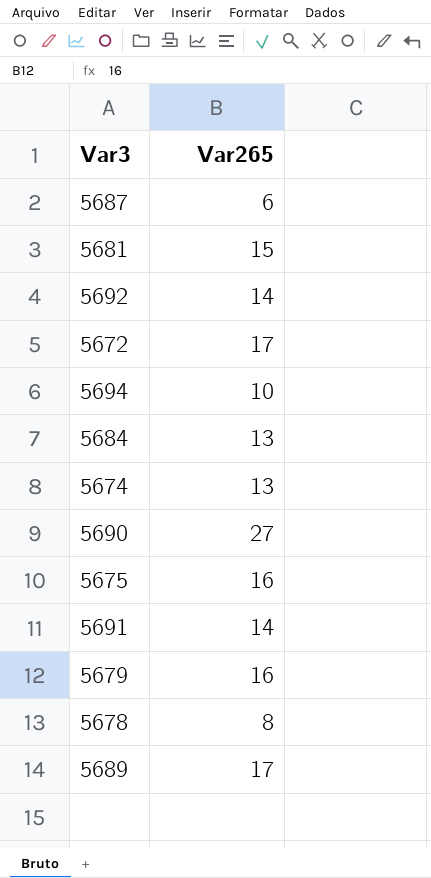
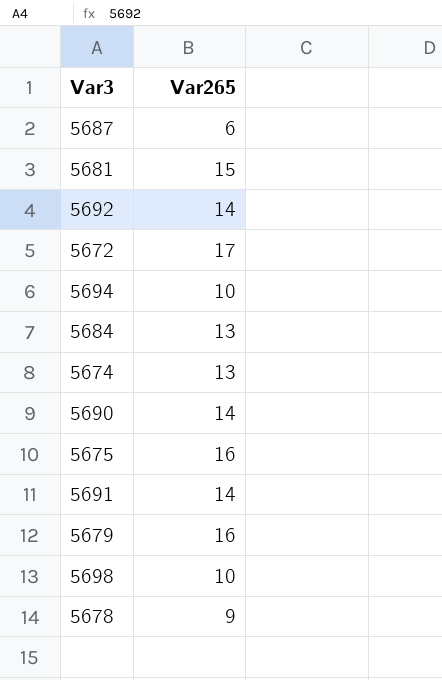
row 5689: 17 -> none
5690 | Var265: 27 -> 14
row 5698: none -> 10
5678 | Var265: 8 -> 9

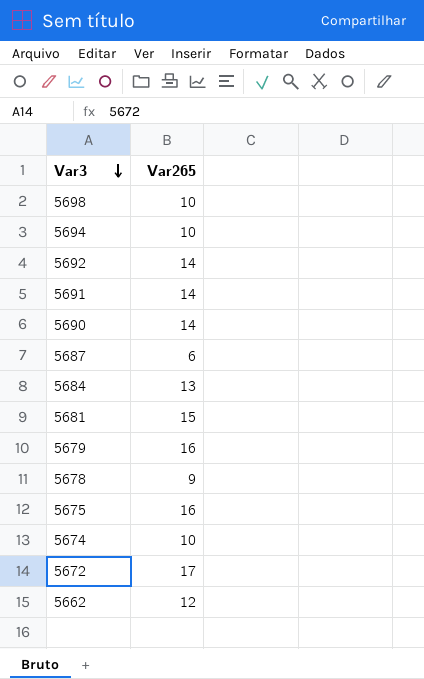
row order: none -> Var3 descending
5674 | Var265: 13 -> 10
row 5662: none -> 12

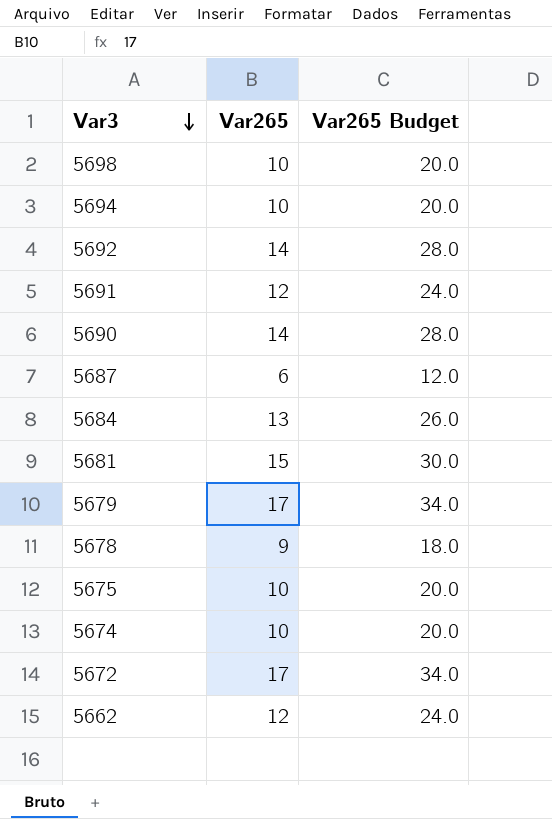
column Var265 Budget | formula: none -> [Var265] * 2
5691 | Var265: 14 -> 12
5679 | Var265: 16 -> 17
5675 | Var265: 16 -> 10

